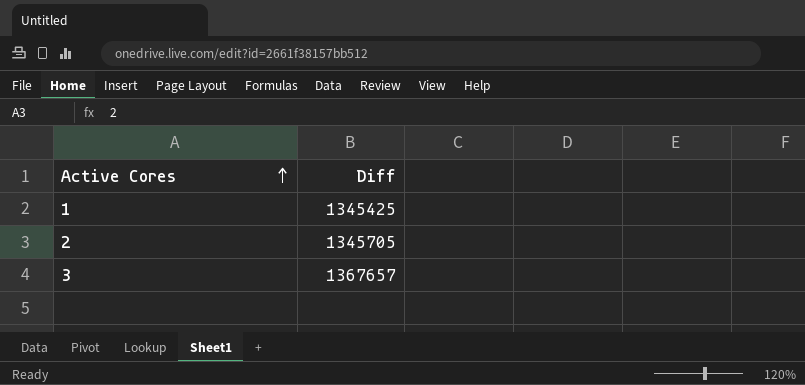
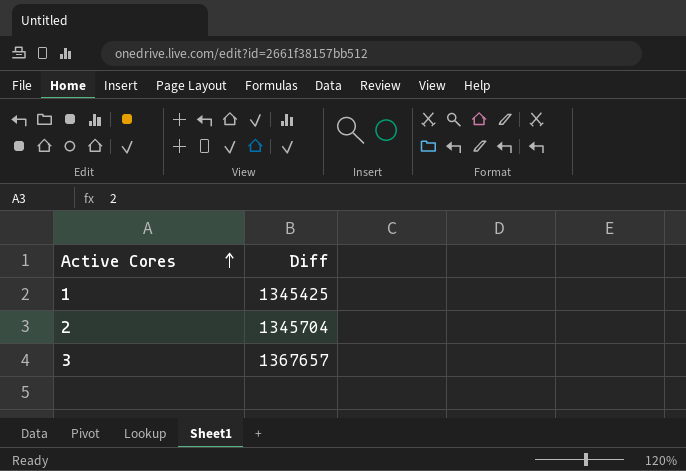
2 | Diff: 1345705 -> 1345704

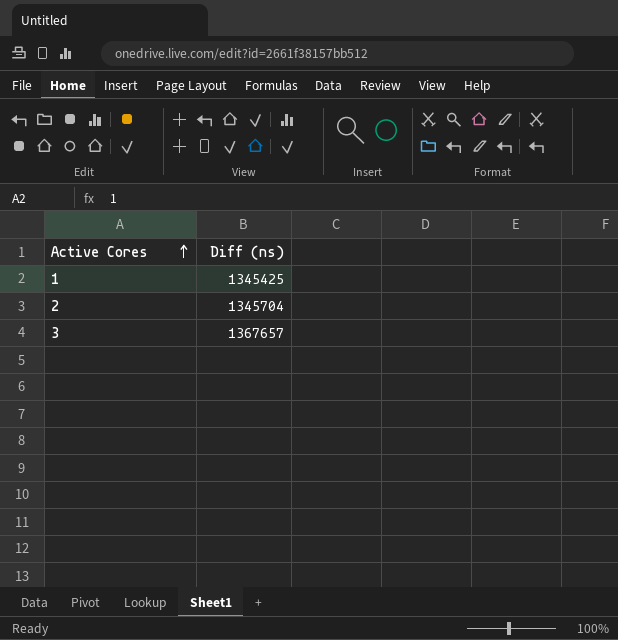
column name: Diff -> Diff (ns)

